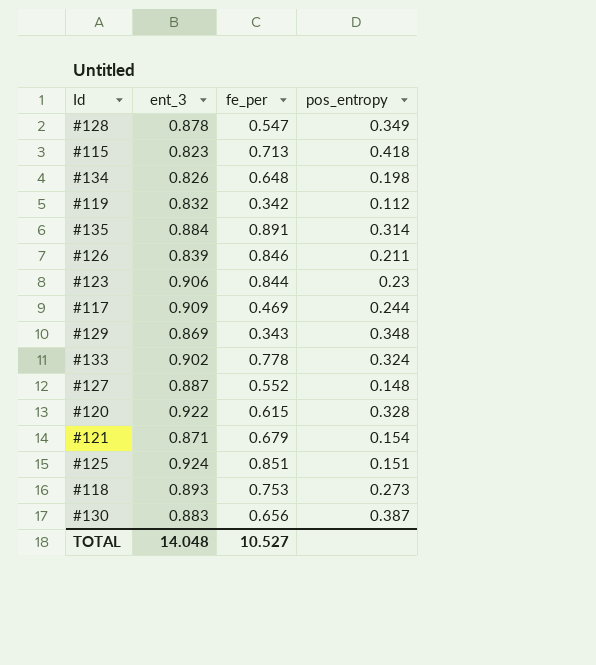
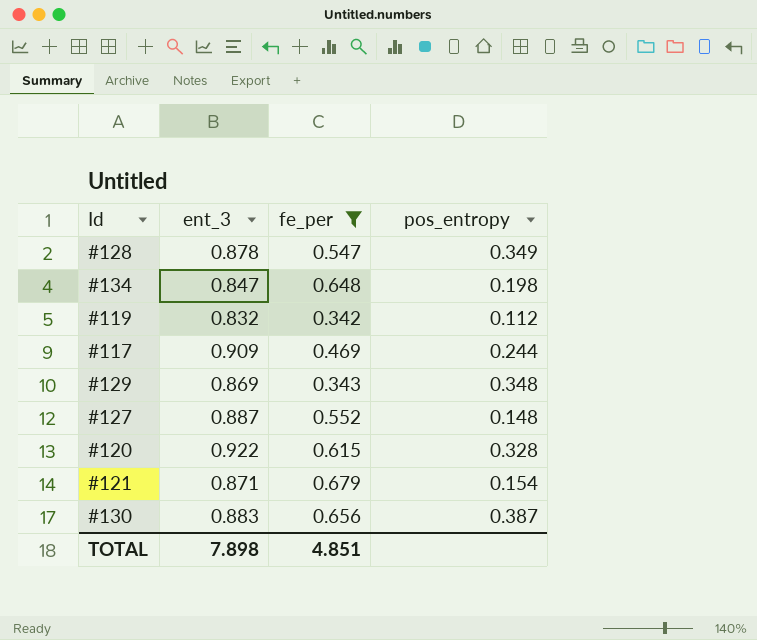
filter: none -> fe_per <= 0.679
#134 | ent_3: 0.826 -> 0.847
TOTAL | ent_3: 14.048 -> 7.898
TOTAL | fe_per: 10.527 -> 4.851

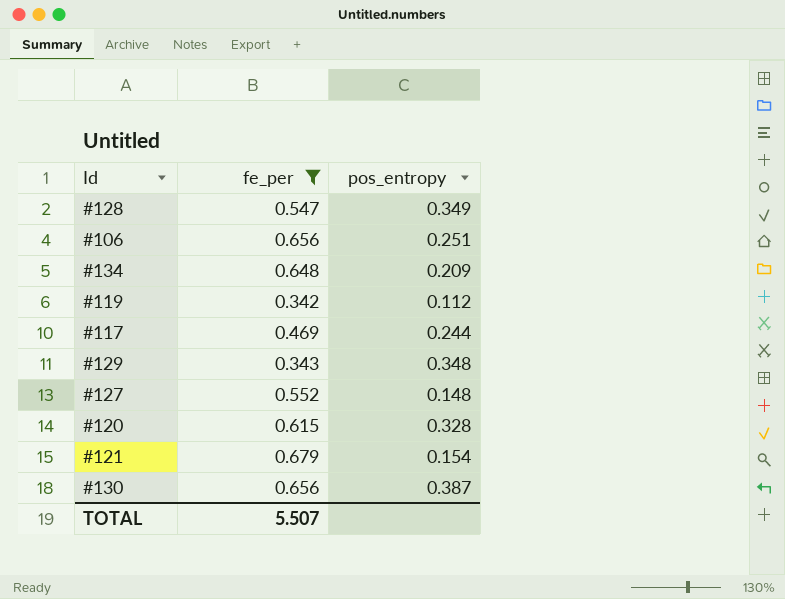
column ent_3 | position: 2 -> none
row #106: none -> 0.656 | 0.251
#134 | pos_entropy: 0.198 -> 0.209
TOTAL | fe_per: 4.851 -> 5.507

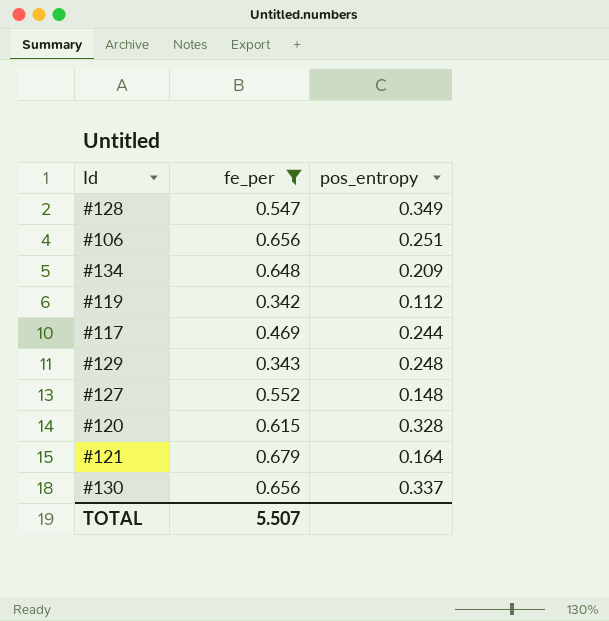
#129 | pos_entropy: 0.348 -> 0.248
#121 | pos_entropy: 0.154 -> 0.164
#130 | pos_entropy: 0.387 -> 0.337

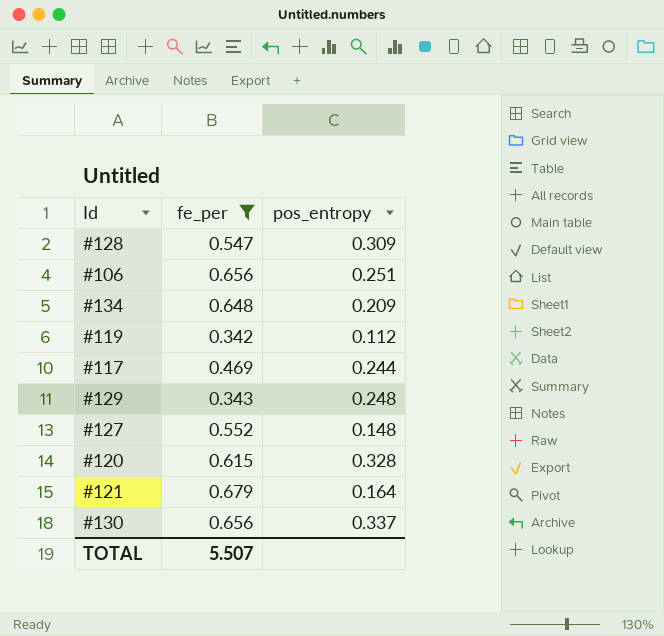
#128 | pos_entropy: 0.349 -> 0.309

